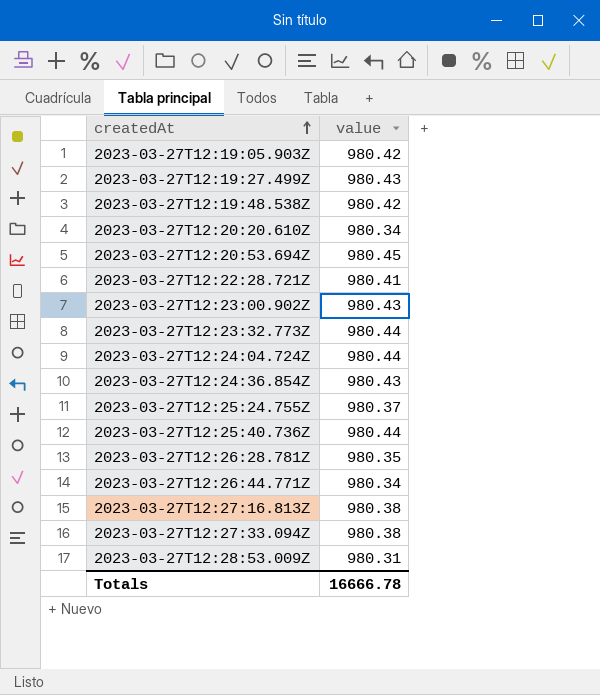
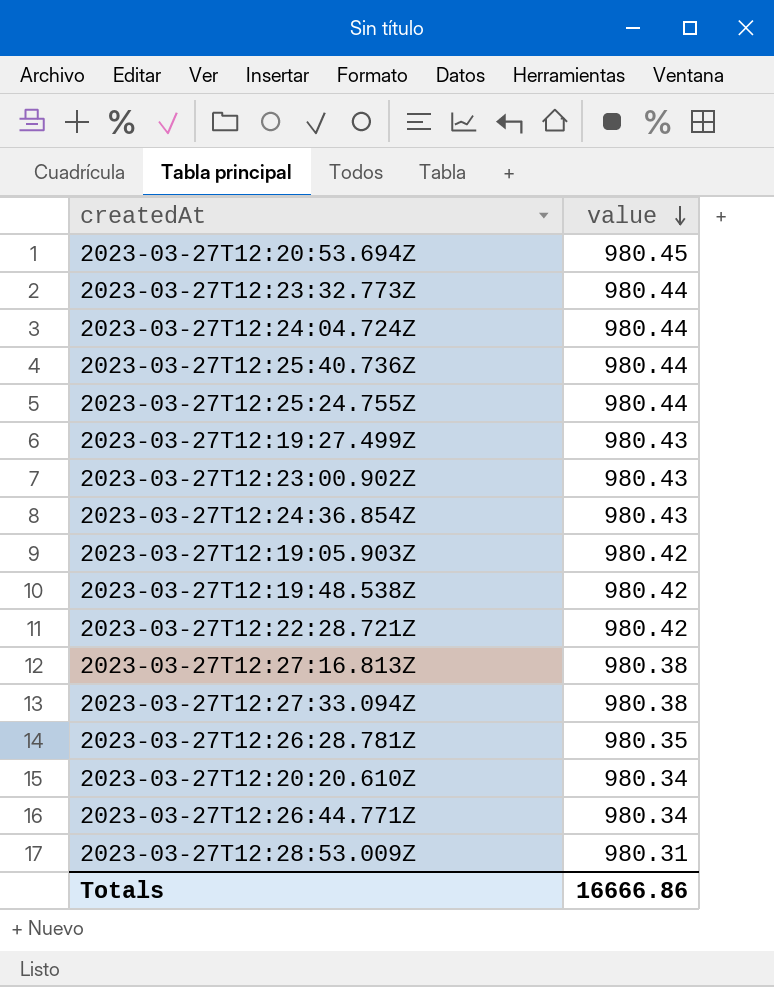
row order: createdAt ascending -> value descending
2023-03-27T12:25:24.755Z | value: 980.37 -> 980.44
2023-03-27T12:22:28.721Z | value: 980.41 -> 980.42
Totals | value: 16666.78 -> 16666.86

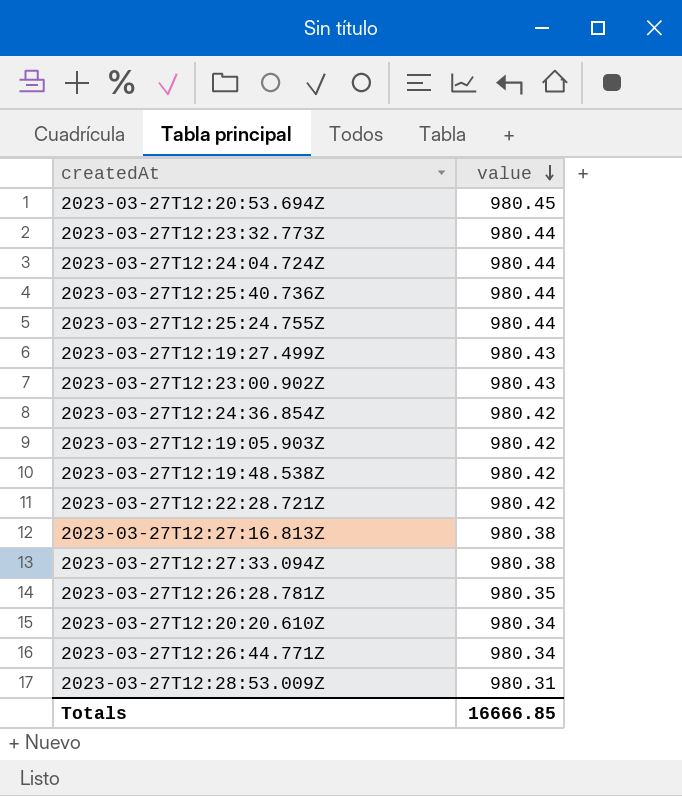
2023-03-27T12:24:36.854Z | value: 980.43 -> 980.42
Totals | value: 16666.86 -> 16666.85

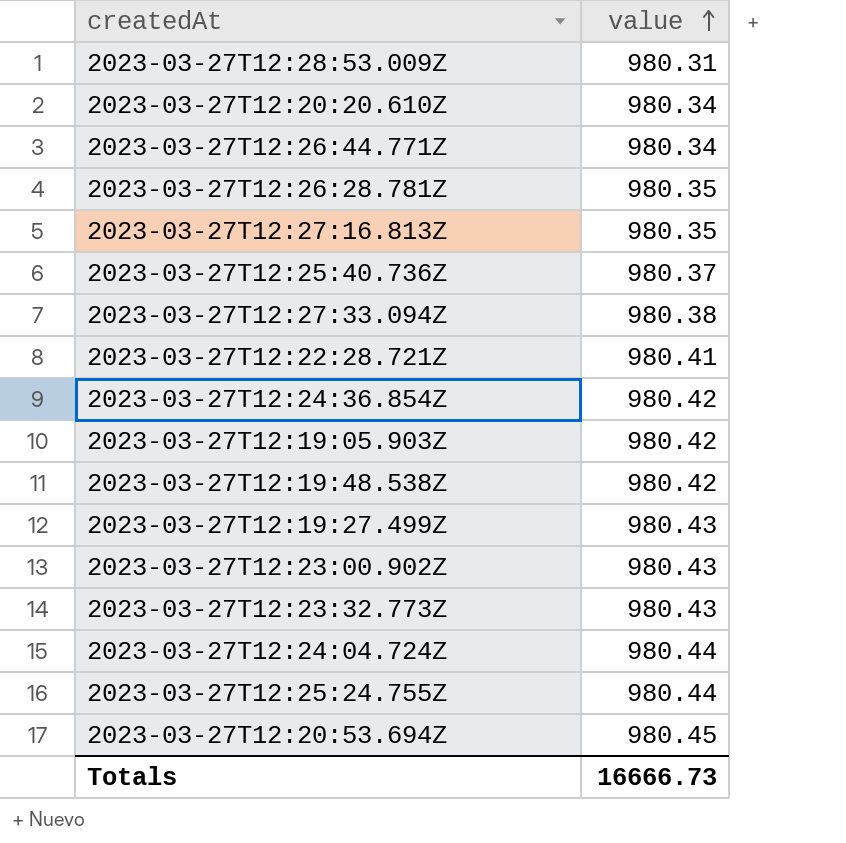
row order: value descending -> value ascending
2023-03-27T12:27:16.813Z | value: 980.38 -> 980.35
2023-03-27T12:25:40.736Z | value: 980.44 -> 980.37
2023-03-27T12:22:28.721Z | value: 980.42 -> 980.41
2023-03-27T12:23:32.773Z | value: 980.44 -> 980.43
Totals | value: 16666.85 -> 16666.73

